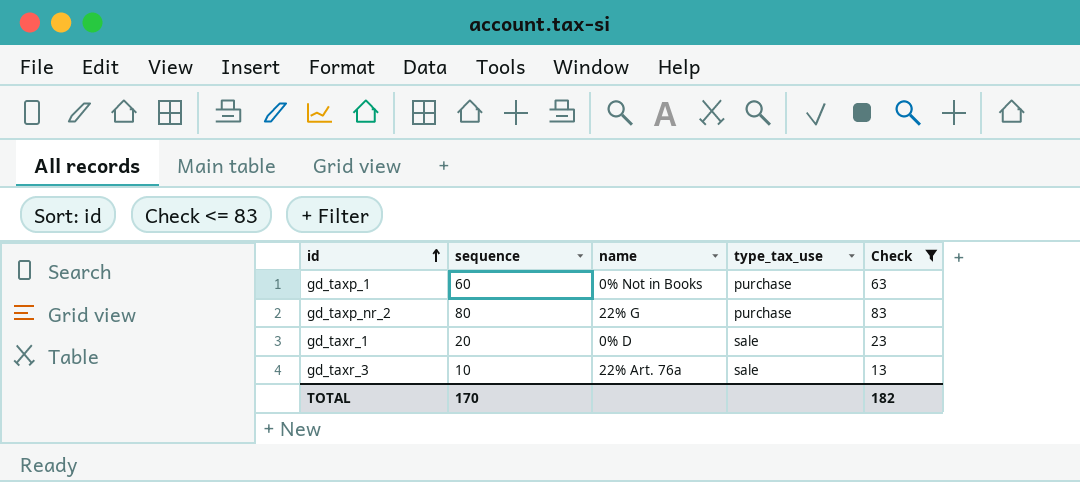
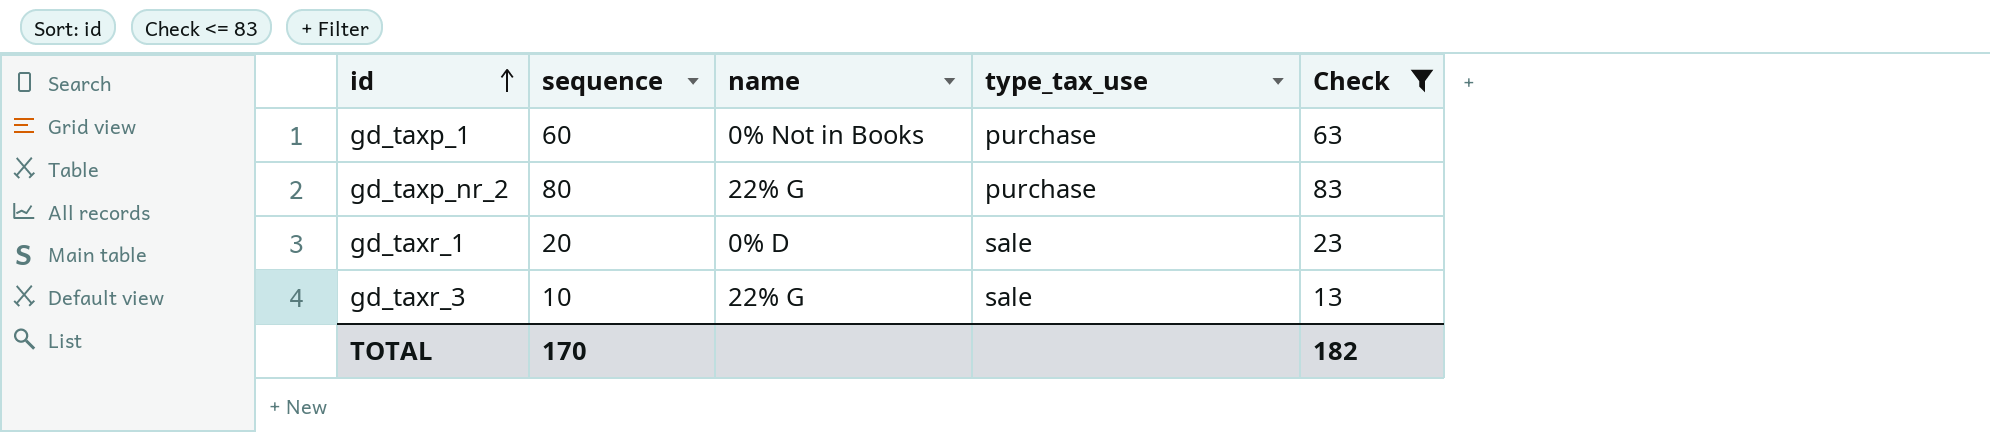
gd_taxr_3 | name: 22% Art. 76a -> 22% G

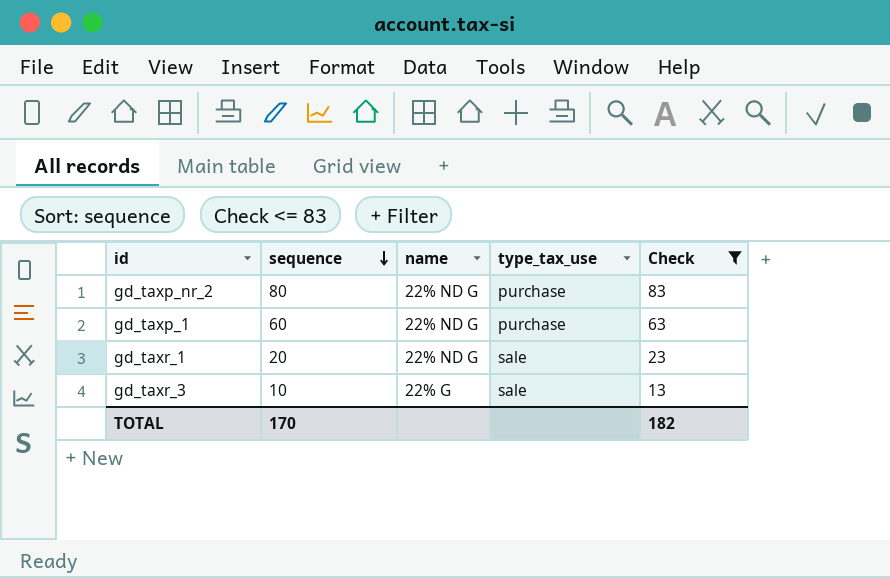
row order: id ascending -> sequence descending
gd_taxp_nr_2 | name: 22% G -> 22% ND G
gd_taxp_1 | name: 0% Not in Books -> 22% ND G
gd_taxr_1 | name: 0% D -> 22% ND G

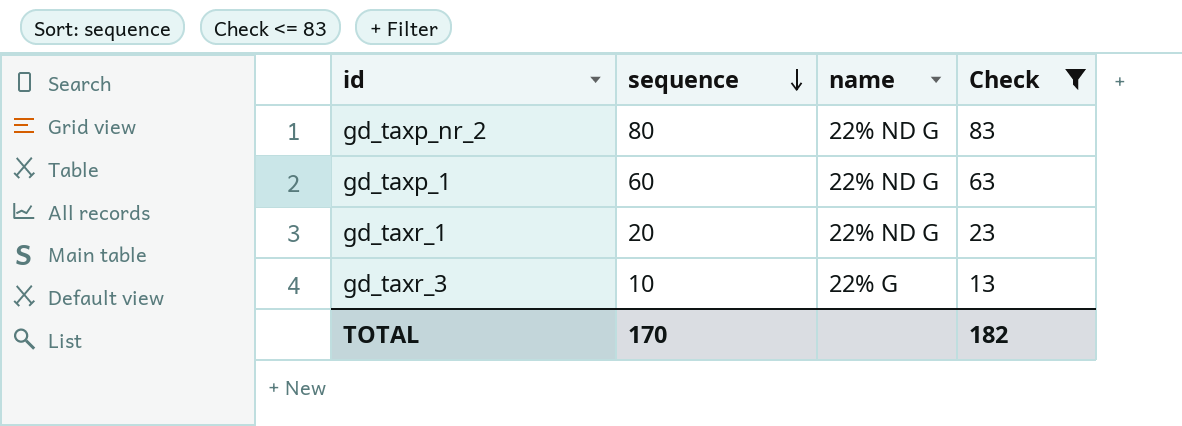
column type_tax_use | position: 4 -> none

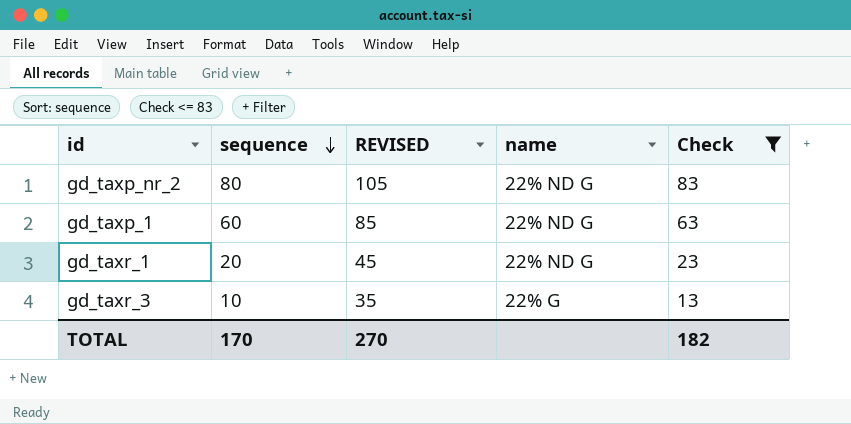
column REVISED | formula: none -> [sequence] + 25

